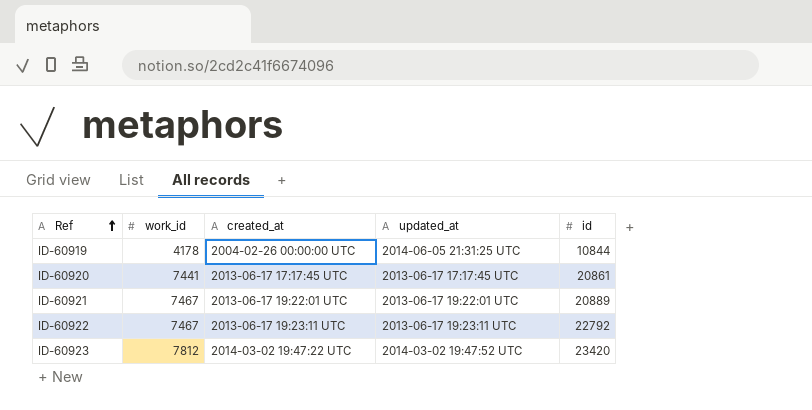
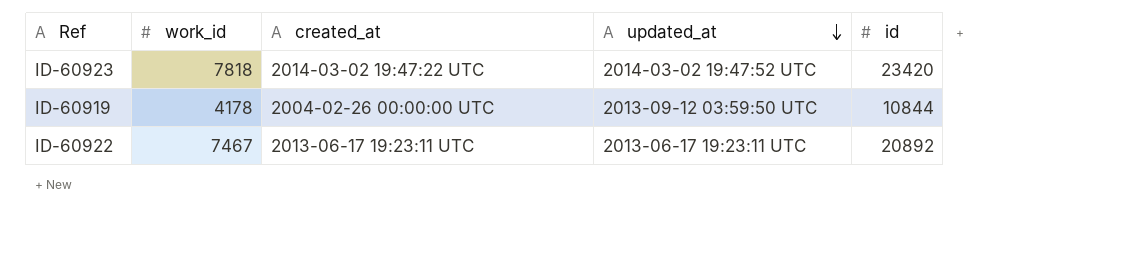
row order: Ref ascending -> updated_at descending
row ID-60920: 7441 | 2013-06-17 17:17:45 UTC | 2013-06-17 17:17:45 UTC | 20861 -> none
row ID-60921: 7467 | 2013-06-17 19:22:01 UTC | 2013-06-17 19:22:01 UTC | 20889 -> none
ID-60923 | work_id: 7812 -> 7818
ID-60919 | updated_at: 2014-06-05 21:31:25 UTC -> 2013-09-12 03:59:50 UTC
ID-60922 | id: 22792 -> 20892

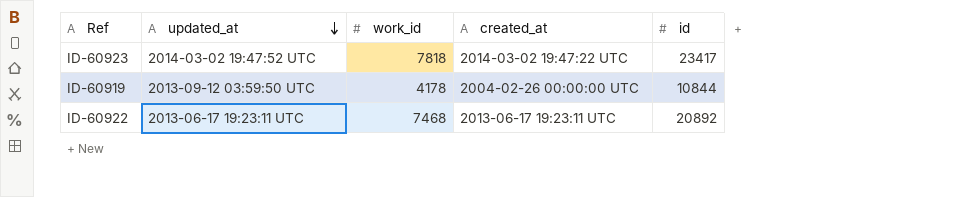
column updated_at | position: 4 -> 2
ID-60923 | id: 23420 -> 23417
ID-60922 | work_id: 7467 -> 7468

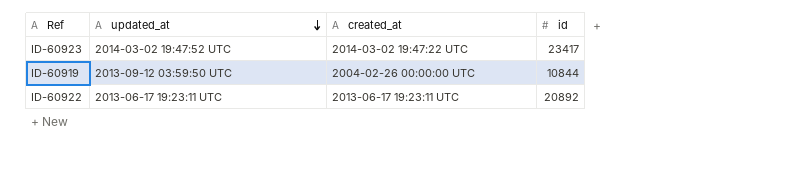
column work_id | position: 3 -> none

